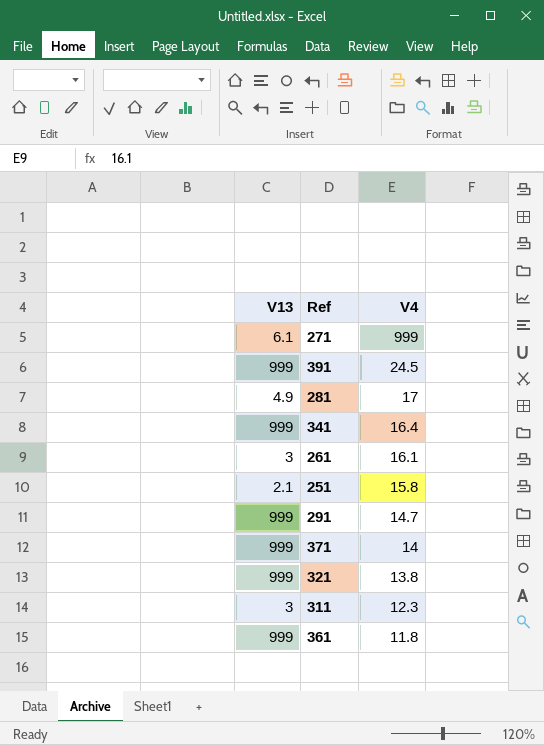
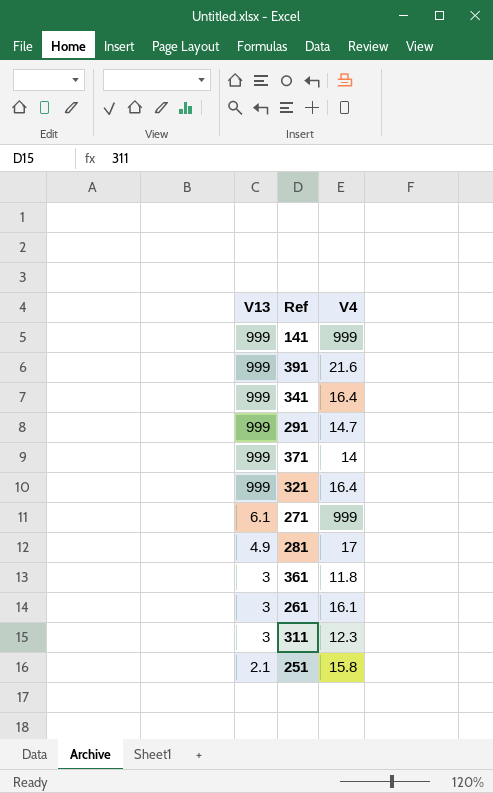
row order: V4 descending -> V13 descending
row 141: none -> 999 | 999
391 | V4: 24.5 -> 21.6
321 | V4: 13.8 -> 16.4
361 | V13: 999 -> 3

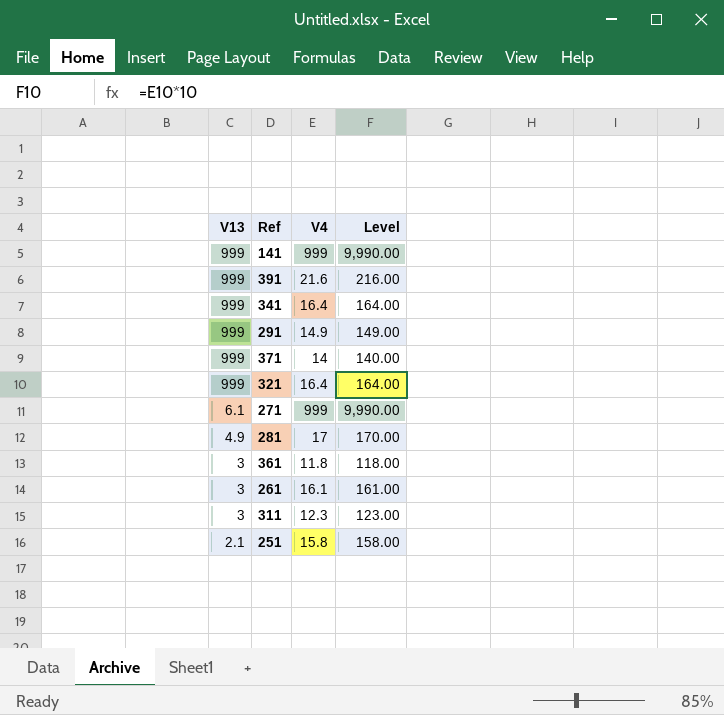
column Level | formula: none -> [V4] * 10
291 | V4: 14.7 -> 14.9

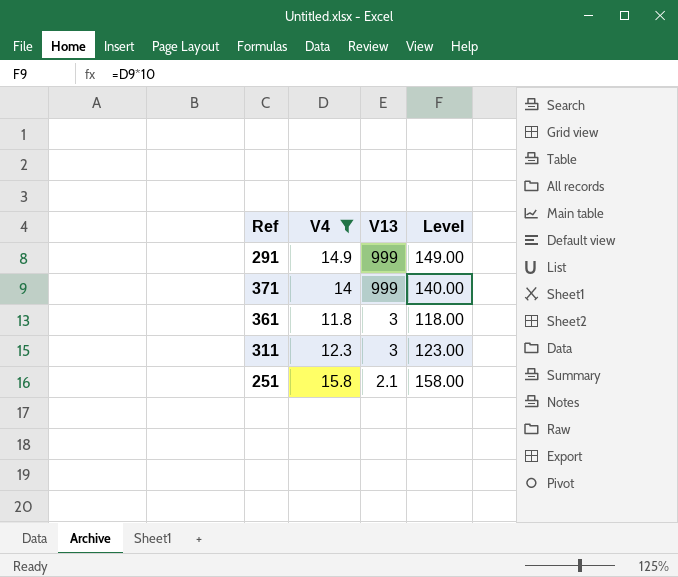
filter: none -> V4 <= 15.8
column V13 | position: 1 -> 3

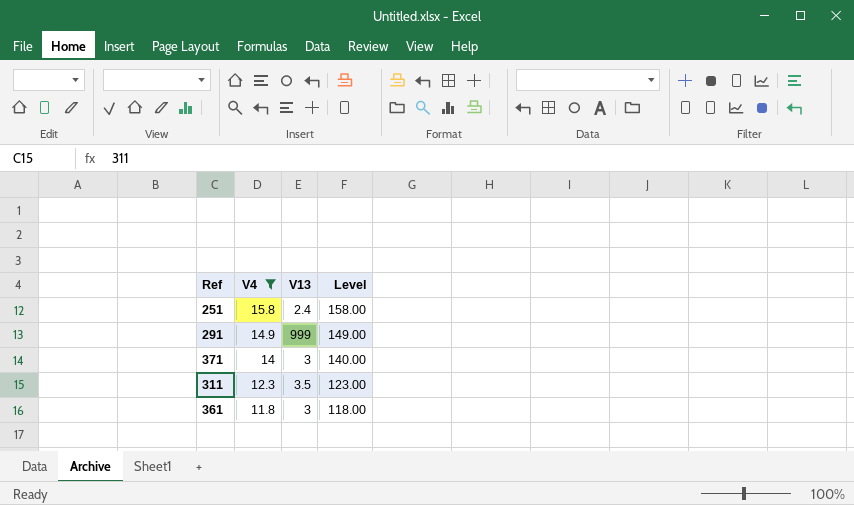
row order: V13 descending -> V4 descending
251 | V13: 2.1 -> 2.4
371 | V13: 999 -> 3
311 | V13: 3 -> 3.5

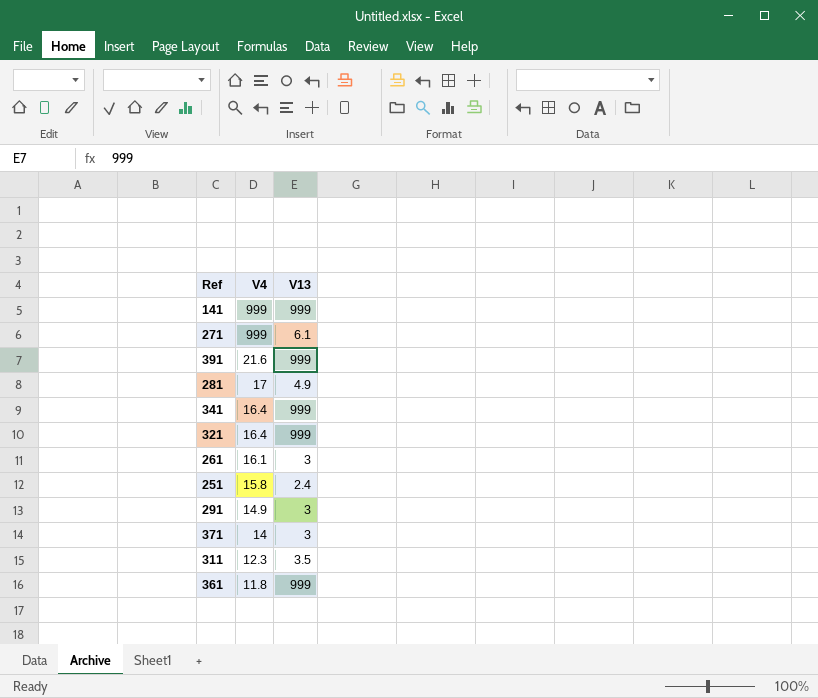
filter: V4 <= 15.8 -> none
column Level | formula: [V4] * 10 -> none
291 | V13: 999 -> 3
361 | V13: 3 -> 999

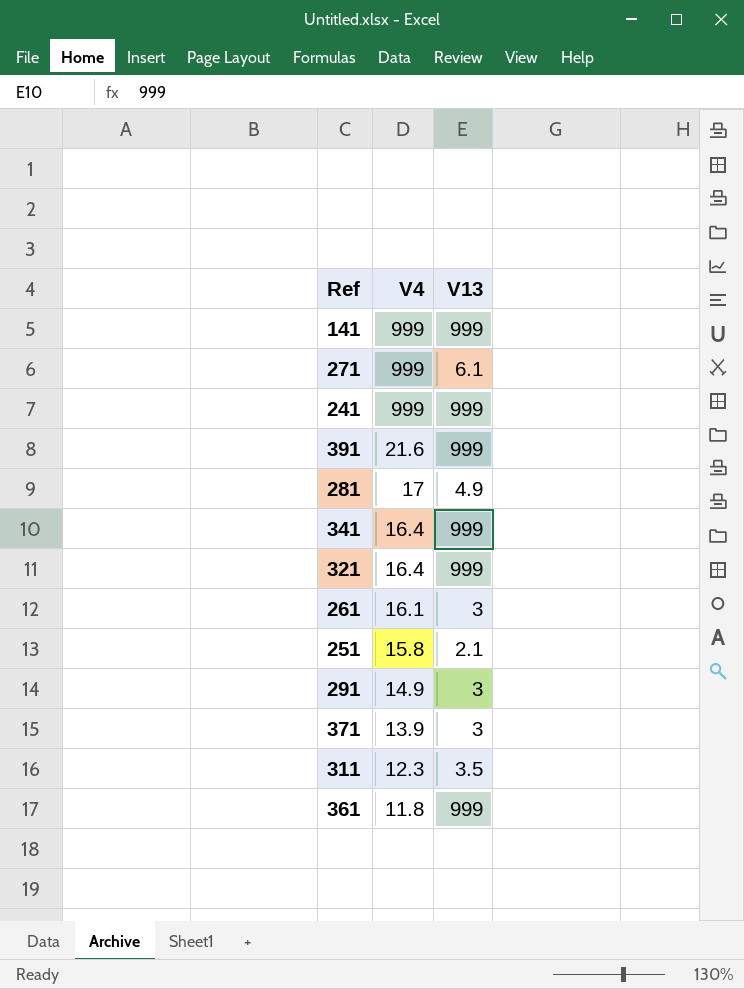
row 241: none -> 999 | 999
251 | V13: 2.4 -> 2.1
371 | V4: 14 -> 13.9

